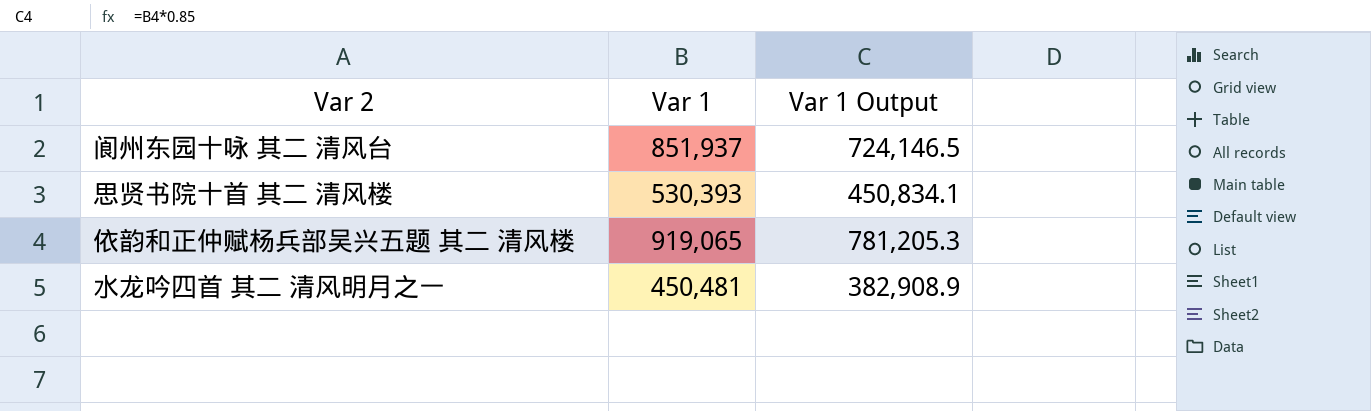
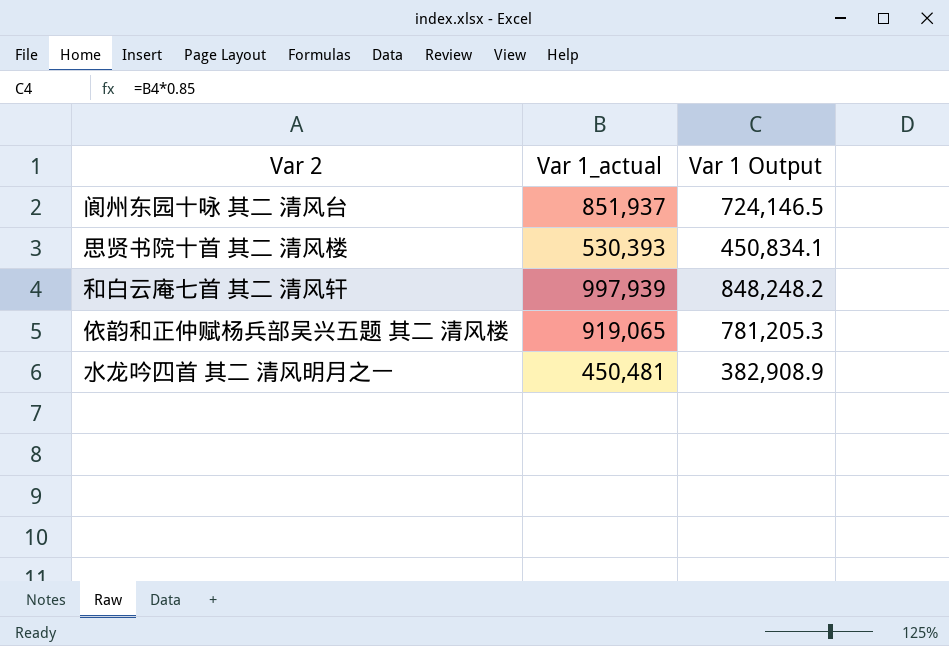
column name: Var 1 -> Var 1_actual
row 和白云庵七首 其二 清风轩: none -> 997,939 | 848,248.2

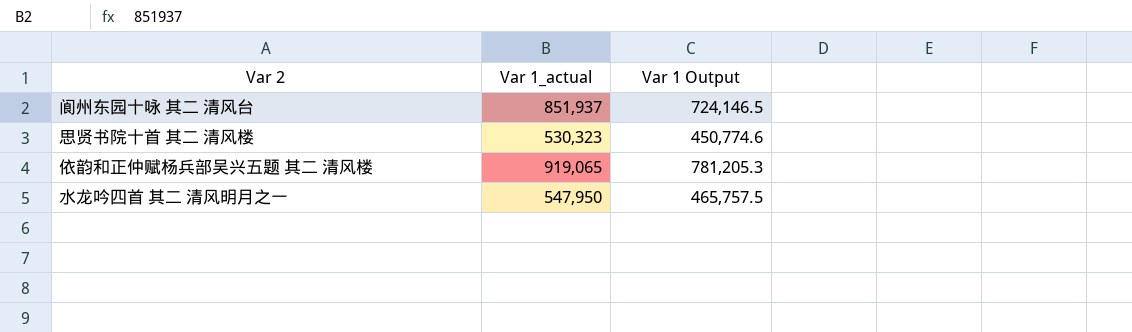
row 和白云庵七首 其二 清风轩: 997,939 | 848,248.2 -> none
思贤书院十首 其二 清风楼 | Var 1_actual: 530,393 -> 530,323
思贤书院十首 其二 清风楼 | Var 1 Output: 450,834.1 -> 450,774.6
水龙吟四首 其二 清风明月之一 | Var 1_actual: 450,481 -> 547,950
水龙吟四首 其二 清风明月之一 | Var 1 Output: 382,908.9 -> 465,757.5

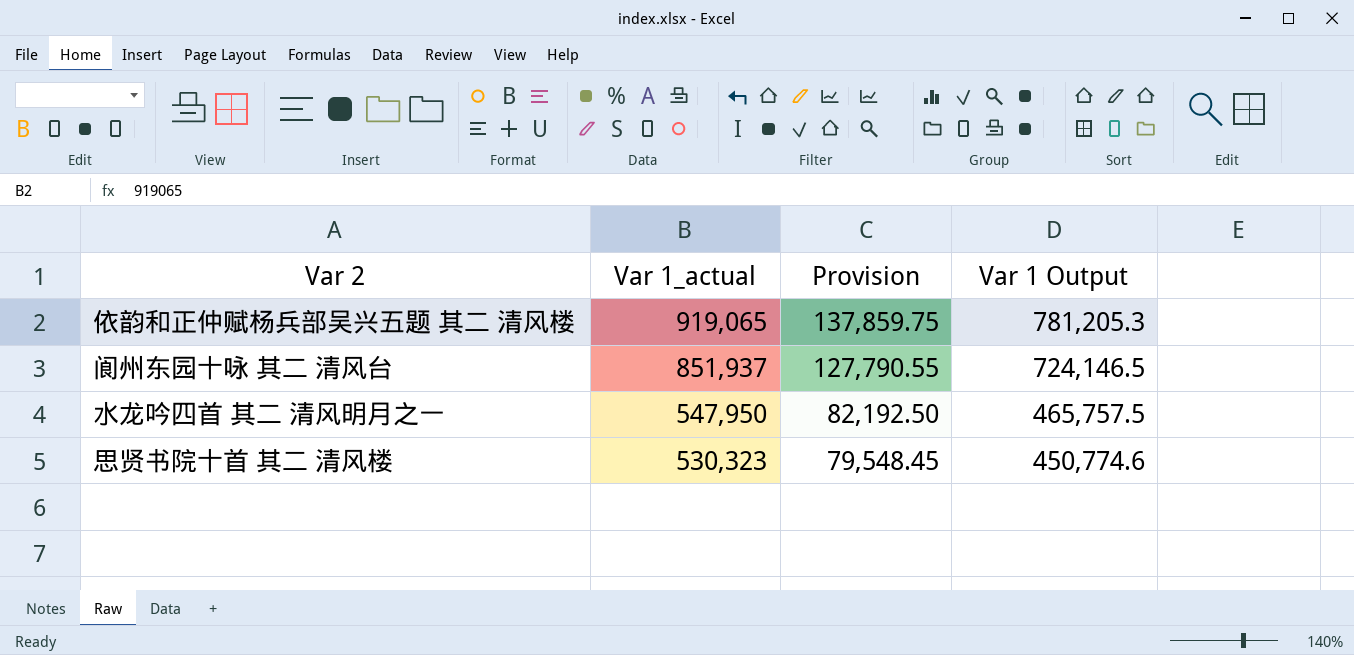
row order: none -> Var 1_actual descending
column Provision | formula: none -> [Var 1_actual] * 0.15

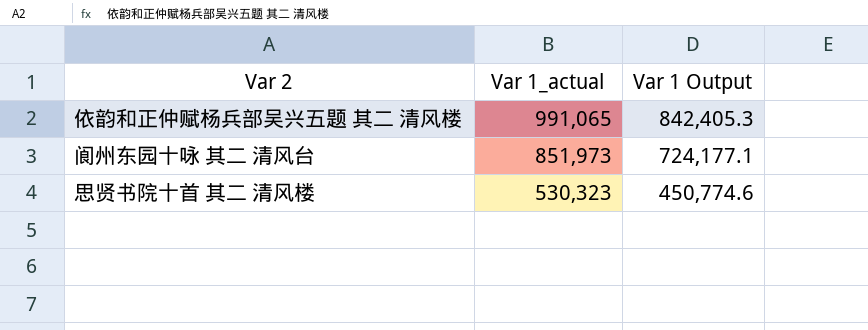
column Provision | formula: [Var 1_actual] * 0.15 -> none
row 水龙吟四首 其二 清风明月之一: 547,950 | 82,192.50 | 465,757.5 -> none
依韵和正仲赋杨兵部吴兴五题 其二 清风楼 | Var 1_actual: 919,065 -> 991,065
依韵和正仲赋杨兵部吴兴五题 其二 清风楼 | Var 1 Output: 781,205.3 -> 842,405.3
阆州东园十咏 其二 清风台 | Var 1_actual: 851,937 -> 851,973
阆州东园十咏 其二 清风台 | Var 1 Output: 724,146.5 -> 724,177.1

